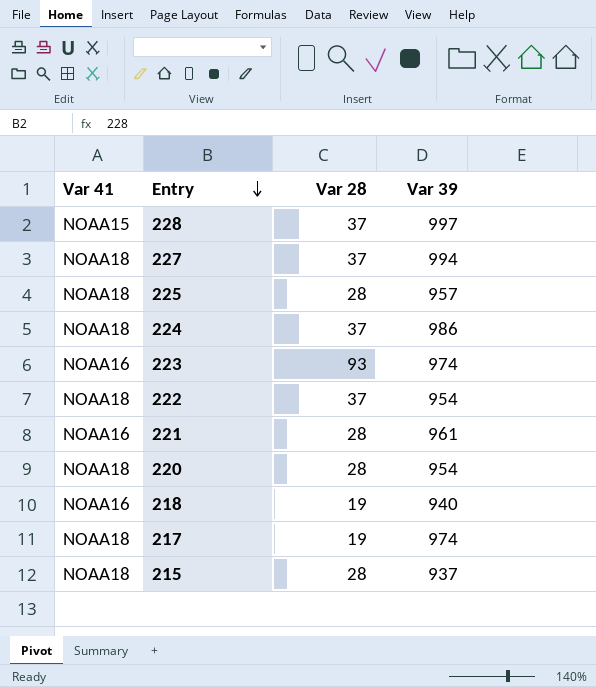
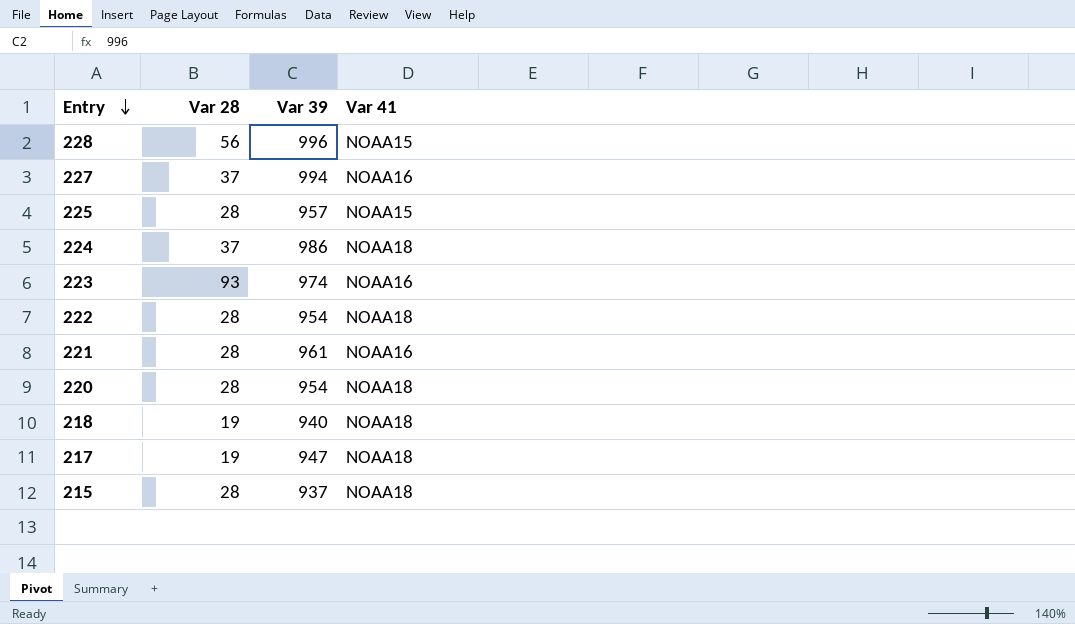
column Var 41 | position: 1 -> 4
228 | Var 28: 37 -> 56
228 | Var 39: 997 -> 996
227 | Var 41: NOAA18 -> NOAA16
225 | Var 41: NOAA18 -> NOAA15
222 | Var 28: 37 -> 28
218 | Var 41: NOAA16 -> NOAA18
217 | Var 39: 974 -> 947

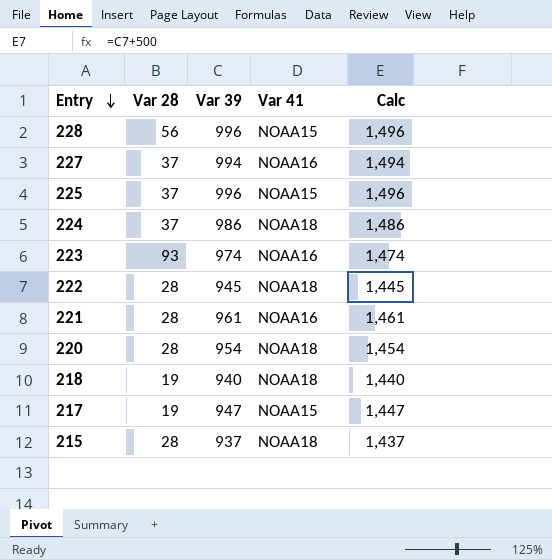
column Calc | formula: none -> [Var 39] + 500
225 | Var 28: 28 -> 37
225 | Var 39: 957 -> 996
222 | Var 39: 954 -> 945
217 | Var 41: NOAA18 -> NOAA15

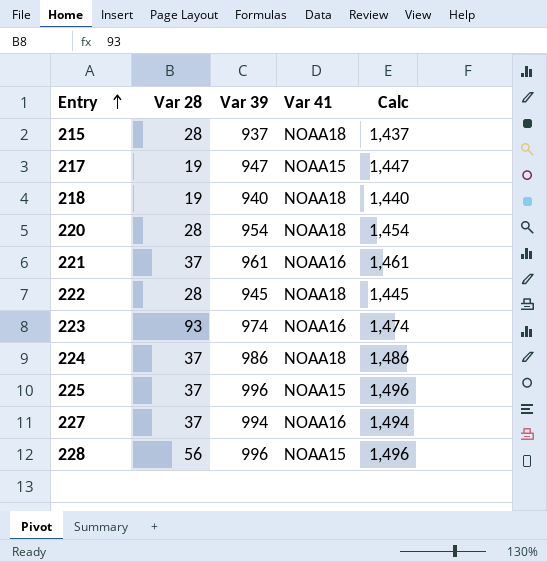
row order: Entry descending -> Entry ascending
221 | Var 28: 28 -> 37

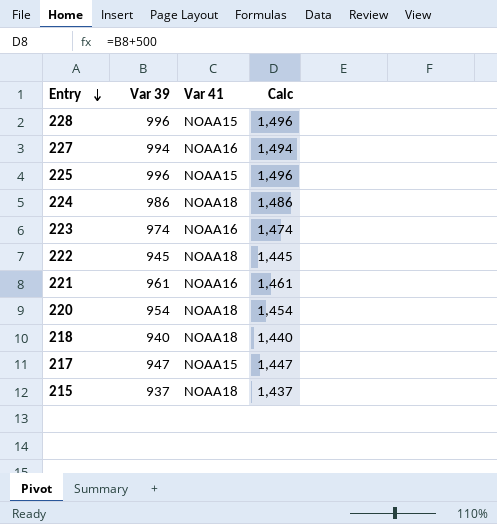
row order: Entry ascending -> Entry descending
column Var 28 | position: 2 -> none

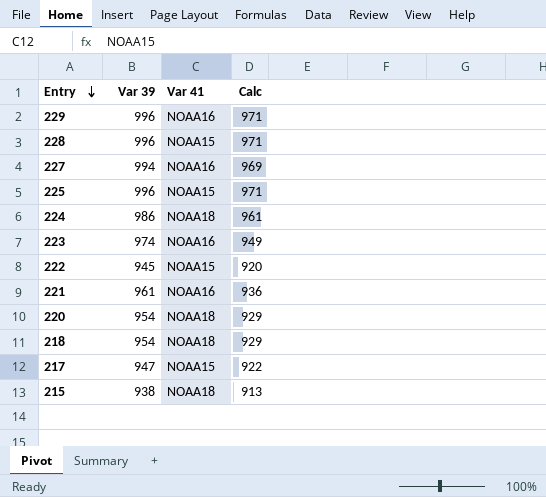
column Calc | formula: [Var 39] + 500 -> [Var 39] - 25
row 229: none -> 996 | NOAA16 | 971
222 | Var 41: NOAA18 -> NOAA15
218 | Var 39: 940 -> 954
215 | Var 39: 937 -> 938

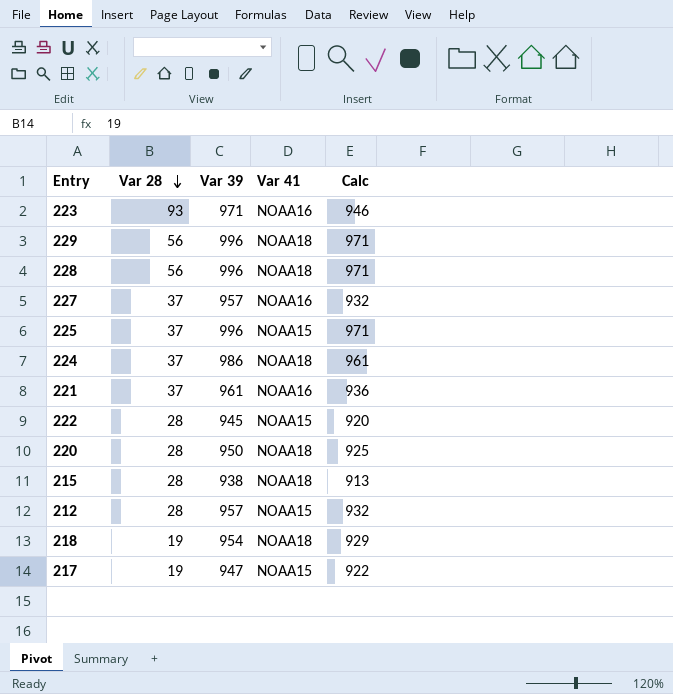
row order: Entry descending -> Var 28 descending
column Var 28 | position: none -> 2
223 | Var 39: 974 -> 971
223 | Calc: 949 -> 946
229 | Var 41: NOAA16 -> NOAA18
228 | Var 41: NOAA15 -> NOAA18
227 | Var 39: 994 -> 957
227 | Calc: 969 -> 932
220 | Var 39: 954 -> 950
220 | Calc: 929 -> 925
row 212: none -> 28 | 957 | NOAA15 | 932

